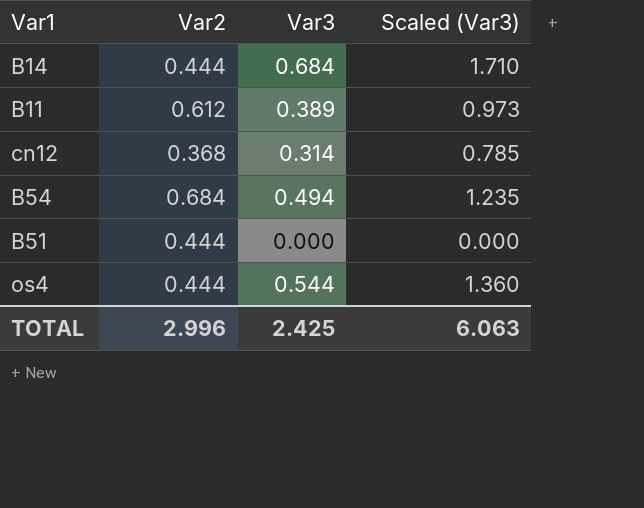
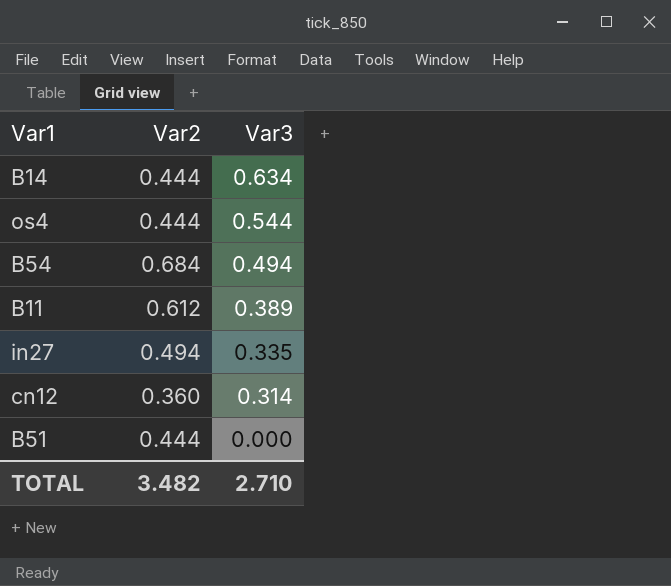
row order: none -> Var3 descending
column Scaled (Var3) | formula: [Var3] * 2.5 -> none
B14 | Var3: 0.684 -> 0.634
row in27: none -> 0.494 | 0.335
cn12 | Var2: 0.368 -> 0.360
TOTAL | Var2: 2.996 -> 3.482
TOTAL | Var3: 2.425 -> 2.710

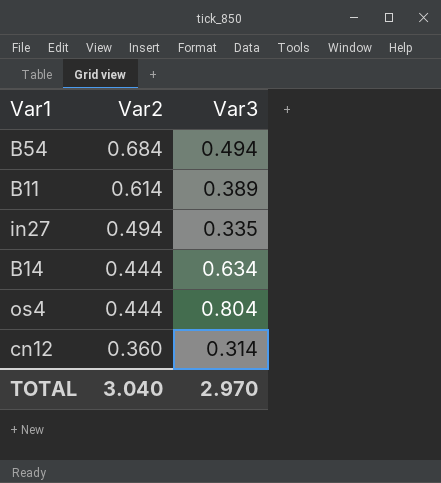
row order: Var3 descending -> Var2 descending
row B51: 0.444 | 0.000 -> none
B11 | Var2: 0.612 -> 0.614
os4 | Var3: 0.544 -> 0.804
TOTAL | Var2: 3.482 -> 3.040
TOTAL | Var3: 2.710 -> 2.970

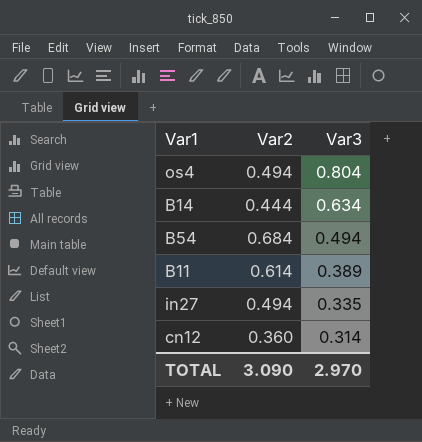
row order: Var2 descending -> Var3 descending
os4 | Var2: 0.444 -> 0.494
TOTAL | Var2: 3.040 -> 3.090

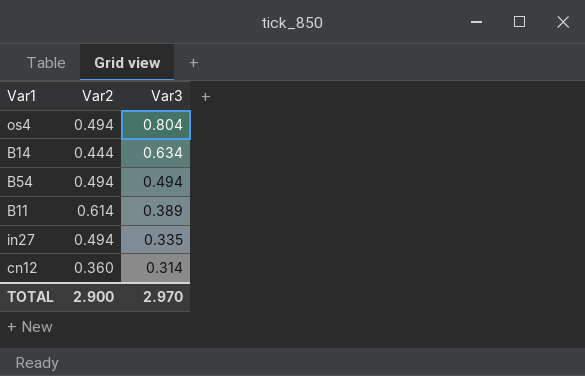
B54 | Var2: 0.684 -> 0.494
TOTAL | Var2: 3.090 -> 2.900

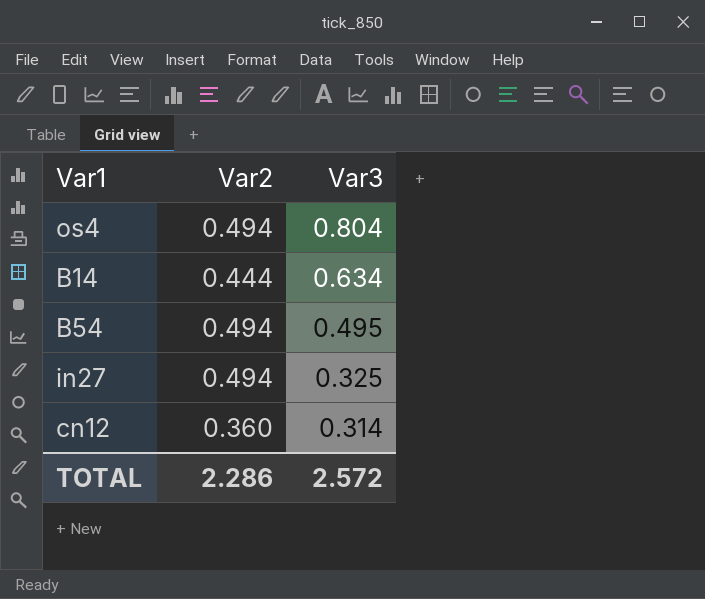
row B11: 0.614 | 0.389 -> none
B54 | Var3: 0.494 -> 0.495
in27 | Var3: 0.335 -> 0.325
TOTAL | Var2: 2.900 -> 2.286
TOTAL | Var3: 2.970 -> 2.572

